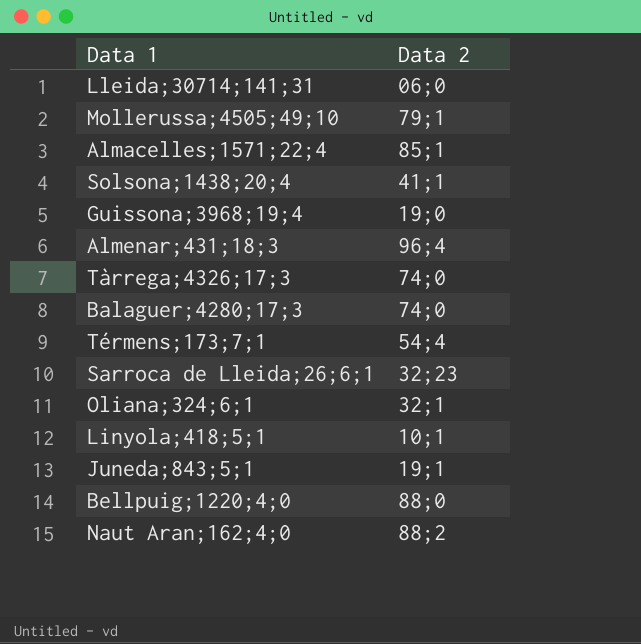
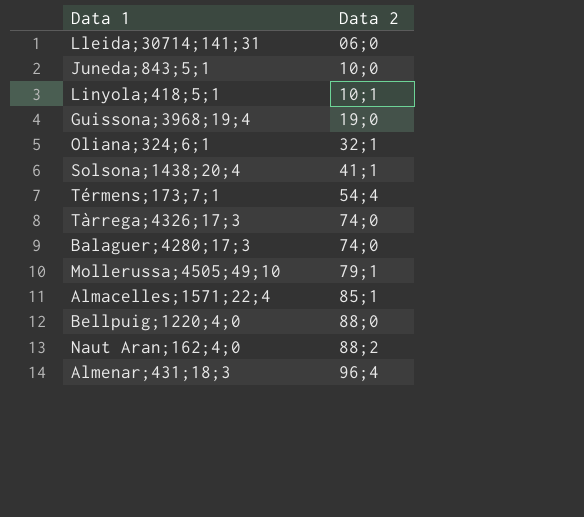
row order: none -> Data 2 ascending
row Sarroca de Lleida;26;6;1: 32;23 -> none
Juneda;843;5;1 | Data 2: 19;1 -> 10;0

